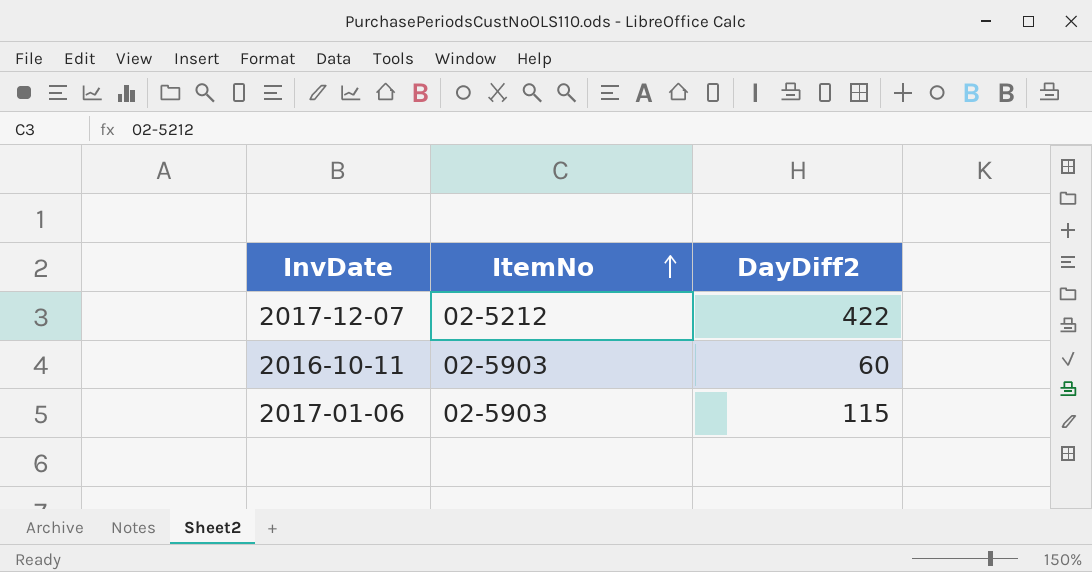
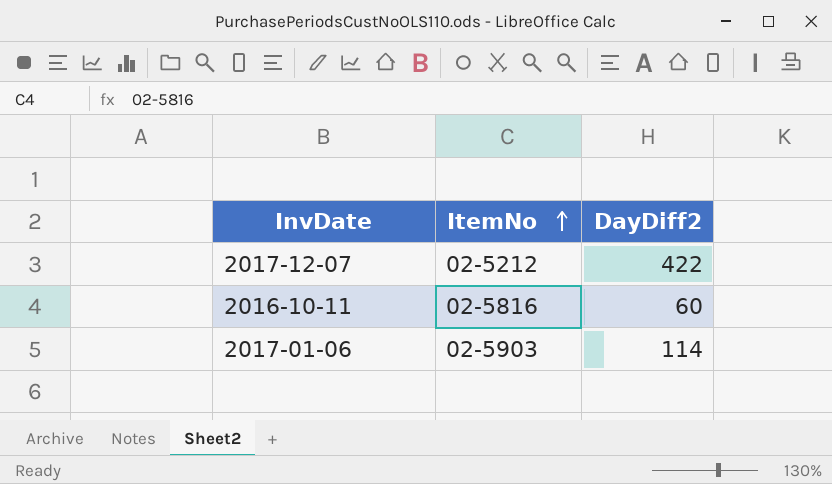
2016-10-11 | ItemNo: 02-5903 -> 02-5816
2017-01-06 | DayDiff2: 115 -> 114

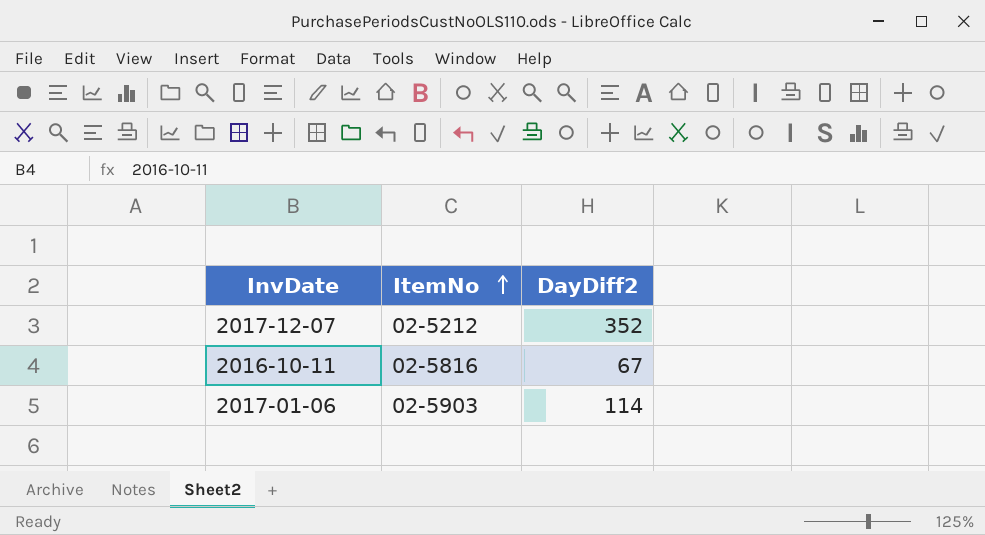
2017-12-07 | DayDiff2: 422 -> 352
2016-10-11 | DayDiff2: 60 -> 67

